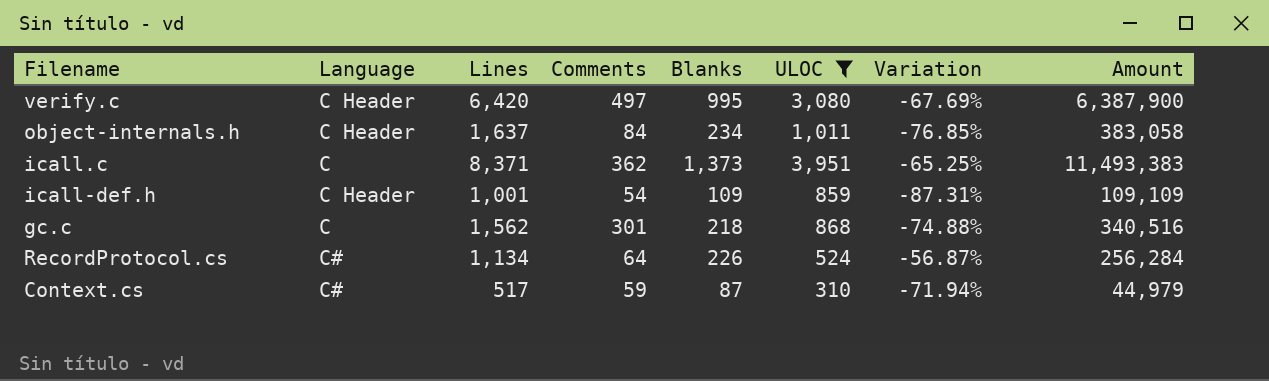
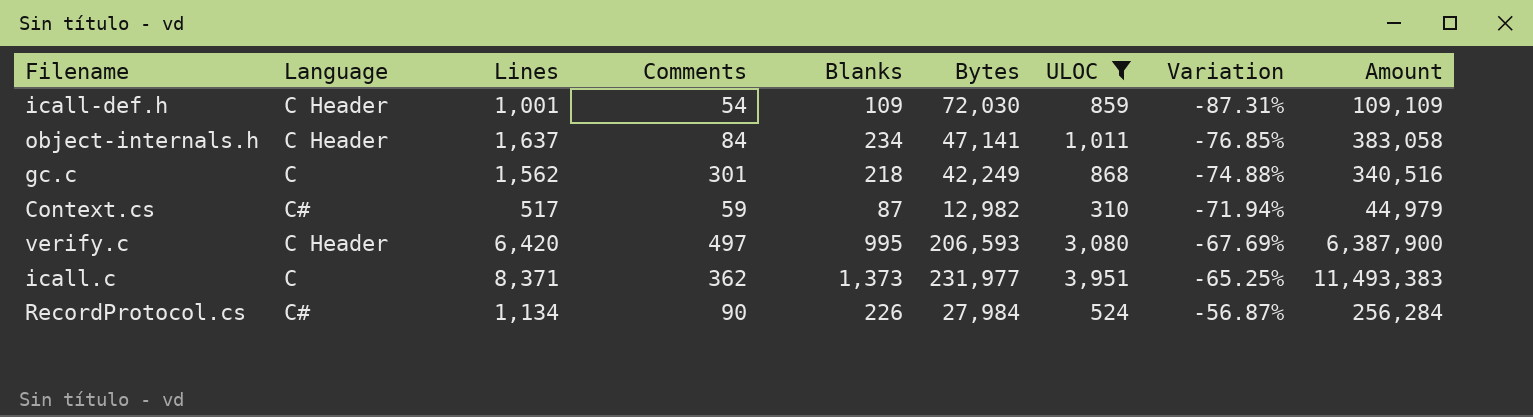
row order: none -> Variation ascending
column Bytes | position: none -> 6
RecordProtocol.cs | Comments: 64 -> 90

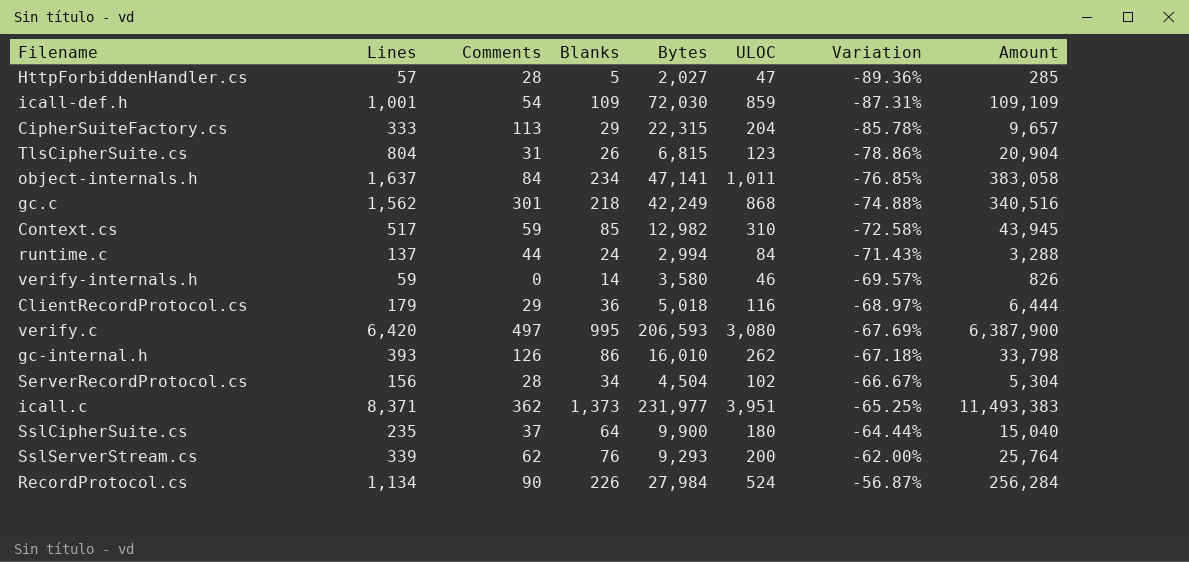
filter: ULOC >= 310 -> none
column Language | position: 2 -> none
Context.cs | Blanks: 87 -> 85
Context.cs | Variation: -71.94% -> -72.58%
Context.cs | Amount: 44,979 -> 43,945

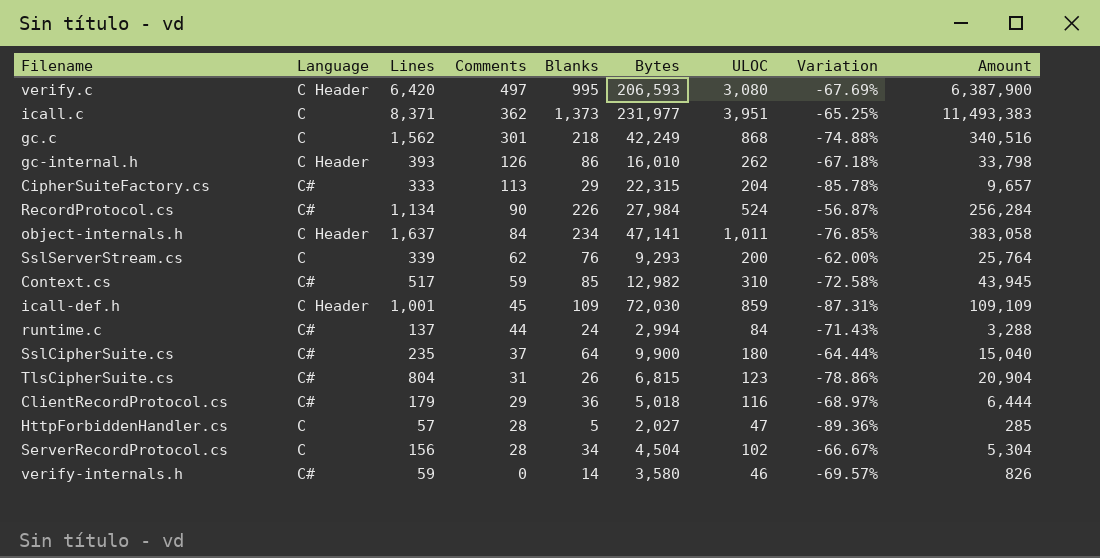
row order: Variation ascending -> Comments descending
column Language | position: none -> 2
icall-def.h | Comments: 54 -> 45

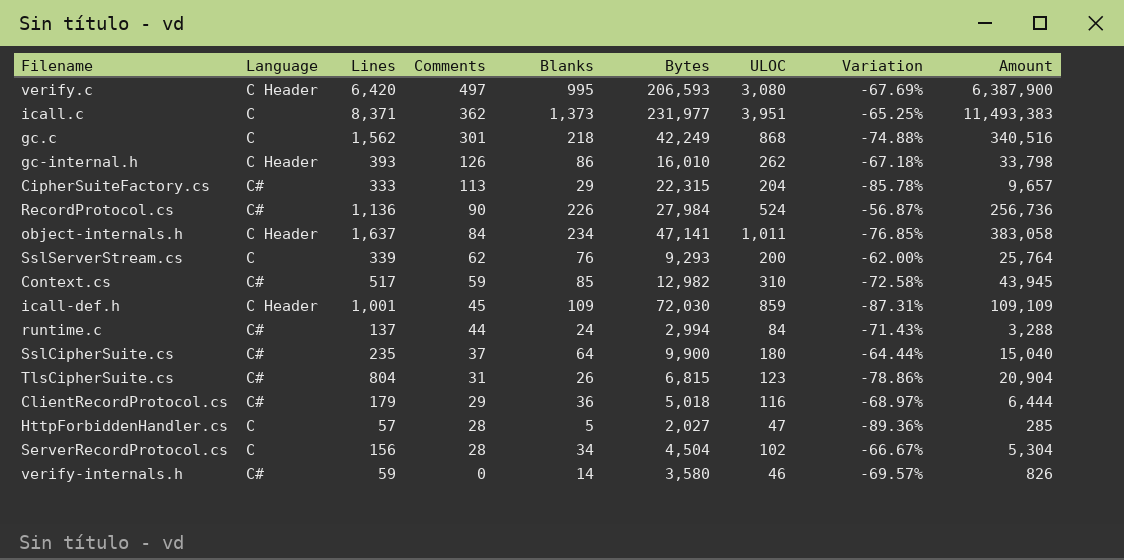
RecordProtocol.cs | Lines: 1,134 -> 1,136
RecordProtocol.cs | Amount: 256,284 -> 256,736

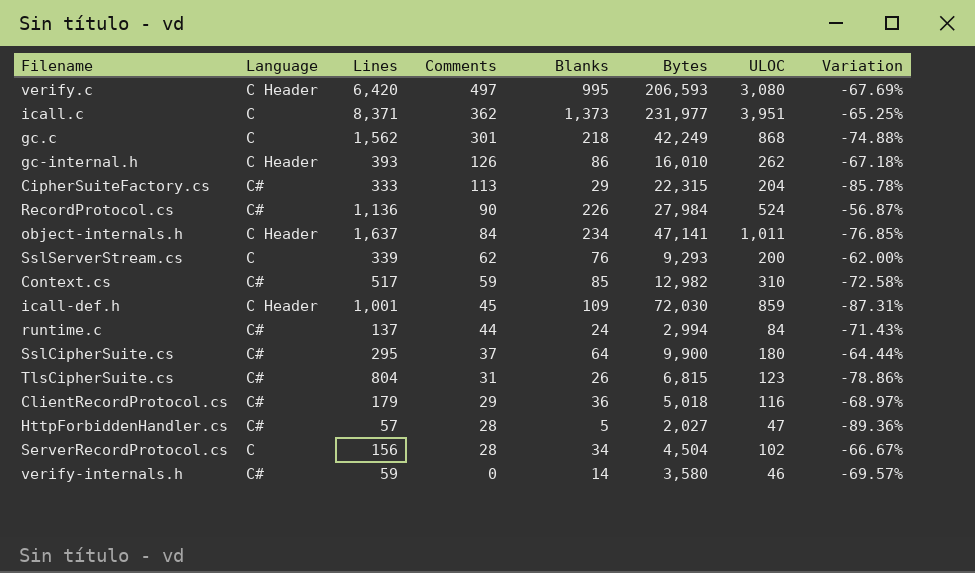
column Amount | formula: [Lines] * [Blanks] -> none
SslCipherSuite.cs | Lines: 235 -> 295
HttpForbiddenHandler.cs | Language: C -> C#

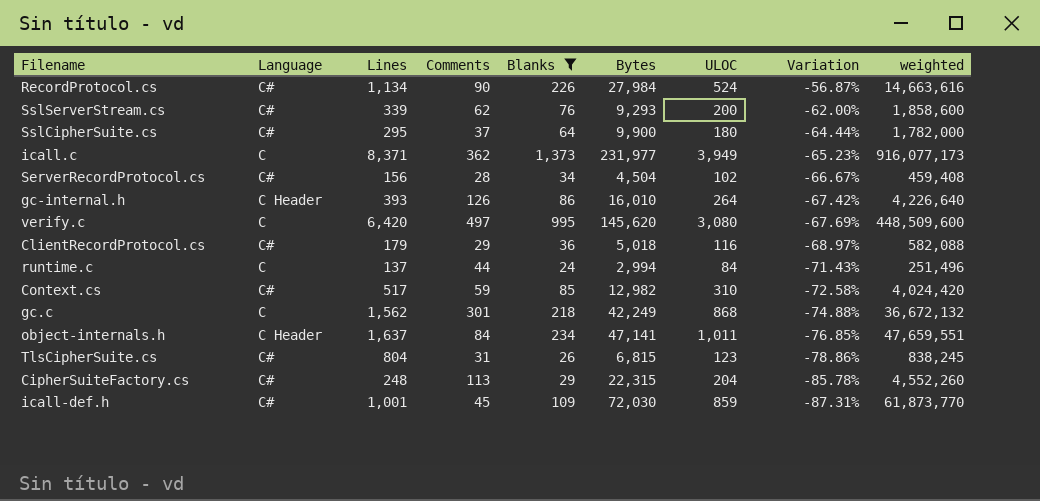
filter: none -> Blanks >= 24
row order: Comments descending -> Variation descending
column weighted | formula: none -> [Bytes] * [ULOC]
RecordProtocol.cs | Lines: 1,136 -> 1,134
SslServerStream.cs | Language: C -> C#
icall.c | ULOC: 3,951 -> 3,949
icall.c | Variation: -65.25% -> -65.23%
ServerRecordProtocol.cs | Language: C -> C#
gc-internal.h | ULOC: 262 -> 264
gc-internal.h | Variation: -67.18% -> -67.42%
verify.c | Language: C Header -> C
verify.c | Bytes: 206,593 -> 145,620
runtime.c | Language: C# -> C
CipherSuiteFactory.cs | Lines: 333 -> 248
icall-def.h | Language: C Header -> C#

